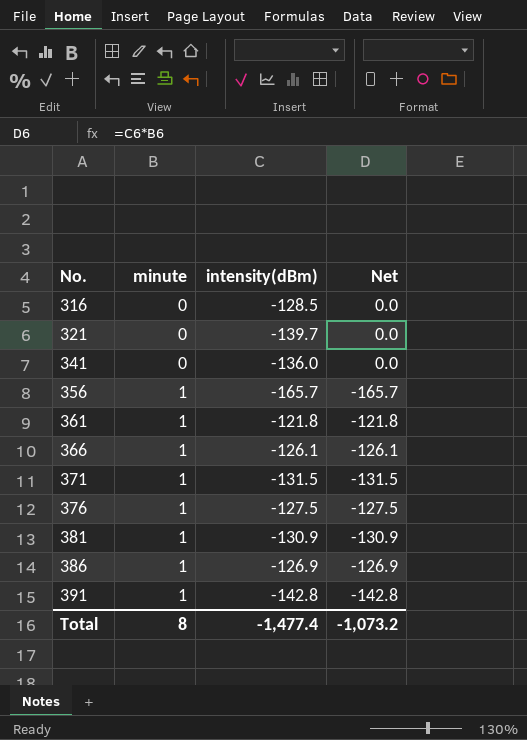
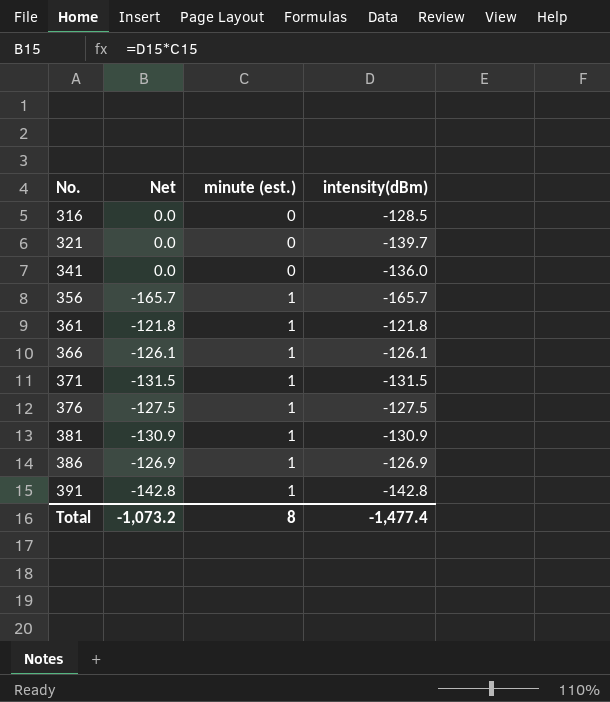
column Net | position: 4 -> 2
column name: minute -> minute (est.)

